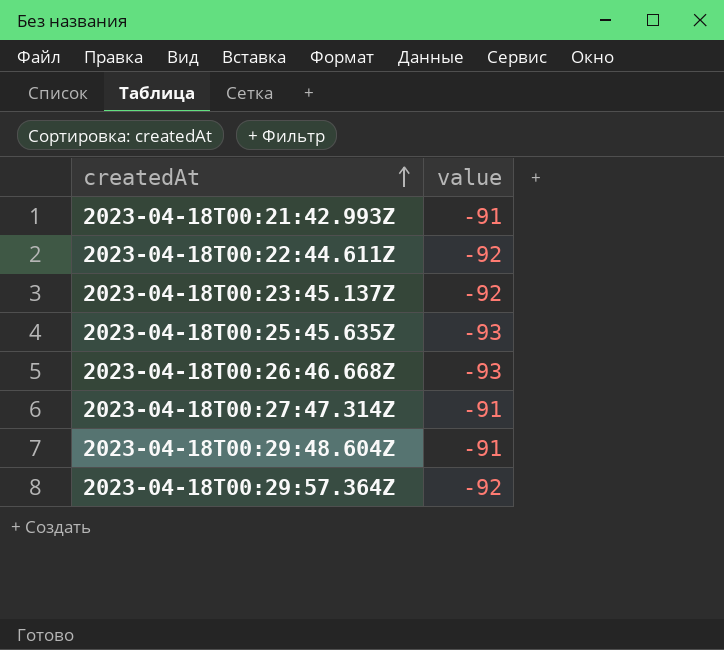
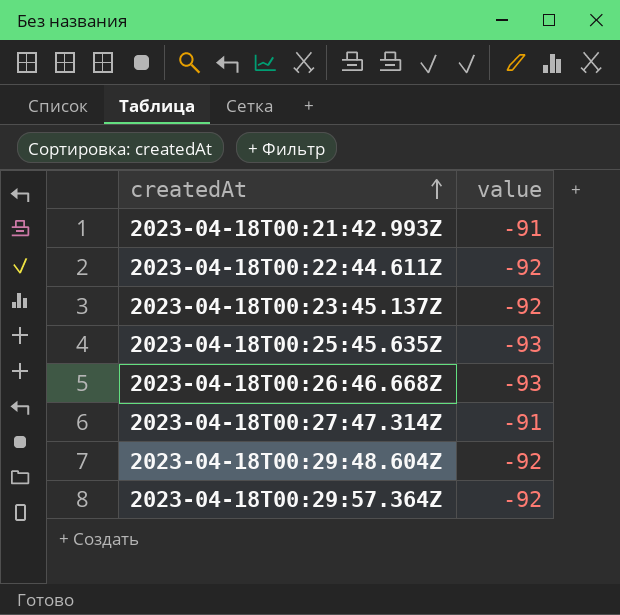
2023-04-18T00:29:48.604Z | value: -91 -> -92

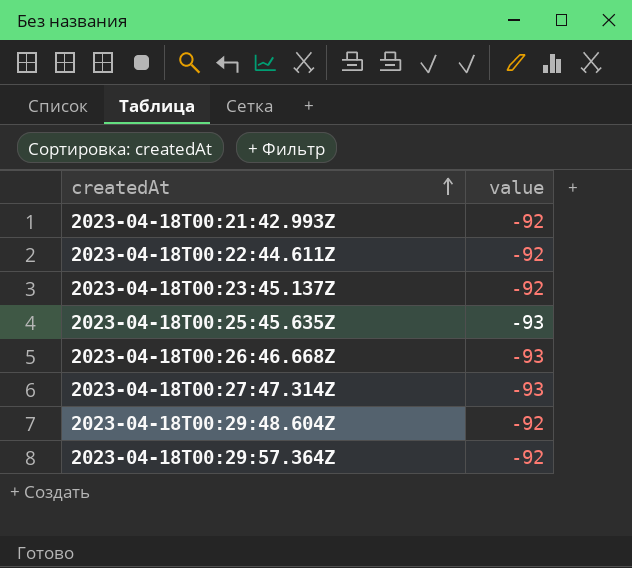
2023-04-18T00:21:42.993Z | value: -91 -> -92
2023-04-18T00:27:47.314Z | value: -91 -> -93

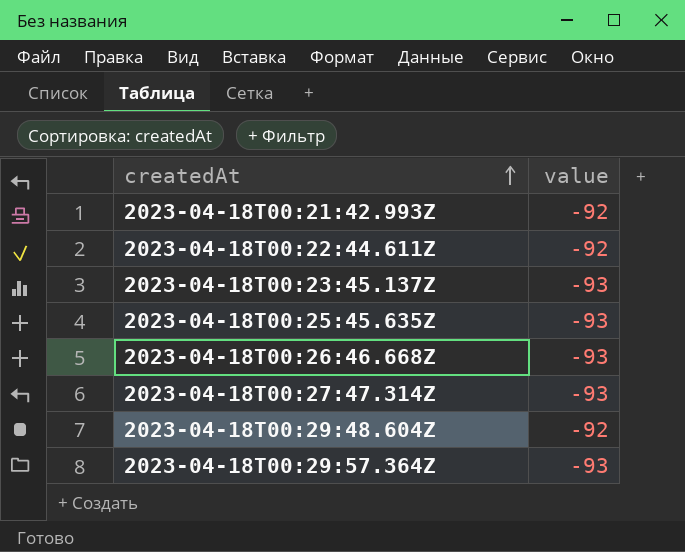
2023-04-18T00:23:45.137Z | value: -92 -> -93
2023-04-18T00:29:57.364Z | value: -92 -> -93

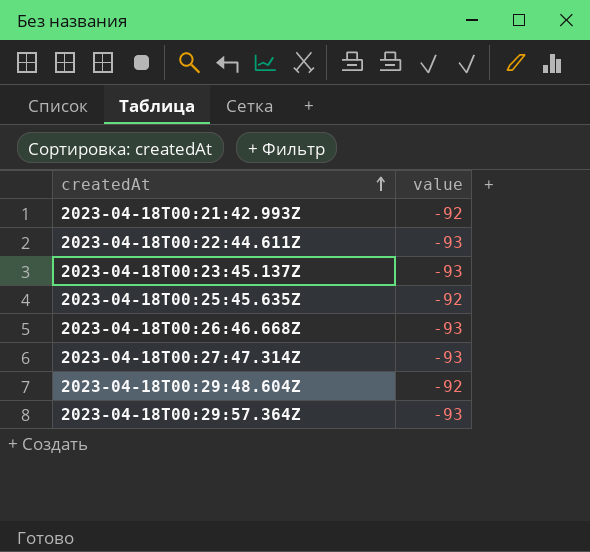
2023-04-18T00:22:44.611Z | value: -92 -> -93
2023-04-18T00:25:45.635Z | value: -93 -> -92

